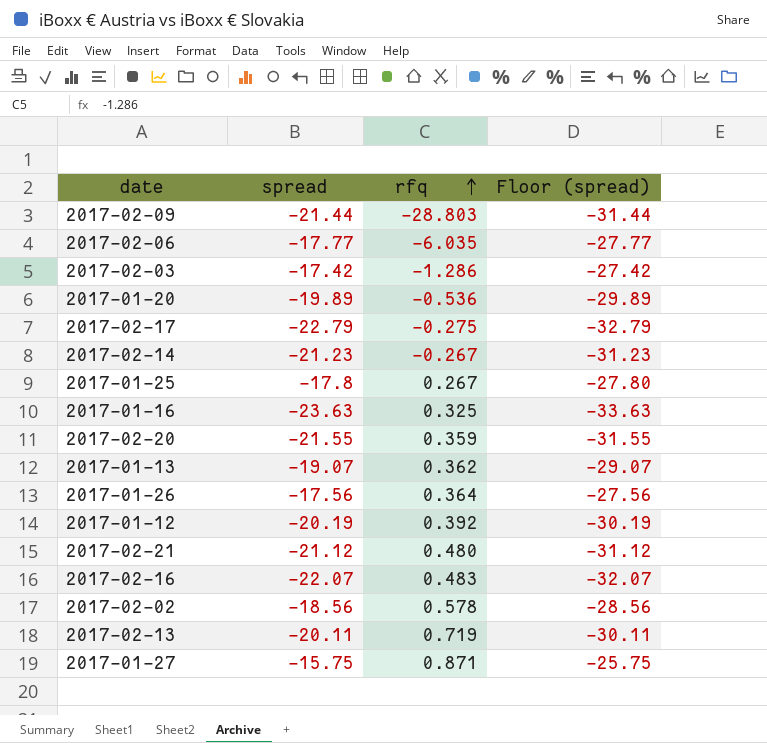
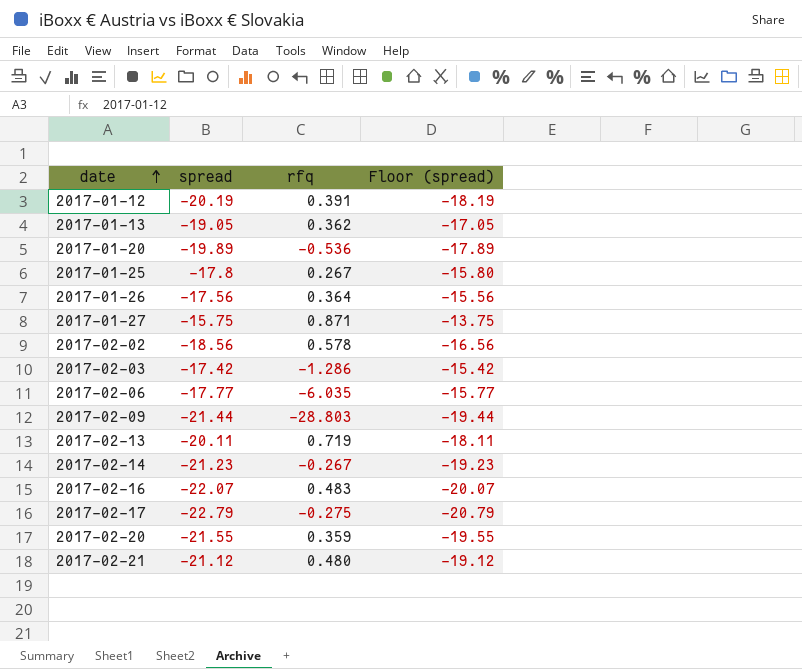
row order: rfq ascending -> date ascending
column Floor (spread) | formula: [spread] - 10 -> [spread] + 2
row 2017-01-16: -23.63 | 0.325 | -33.63 -> none
2017-01-12 | rfq: 0.392 -> 0.391
2017-01-13 | spread: -19.07 -> -19.05

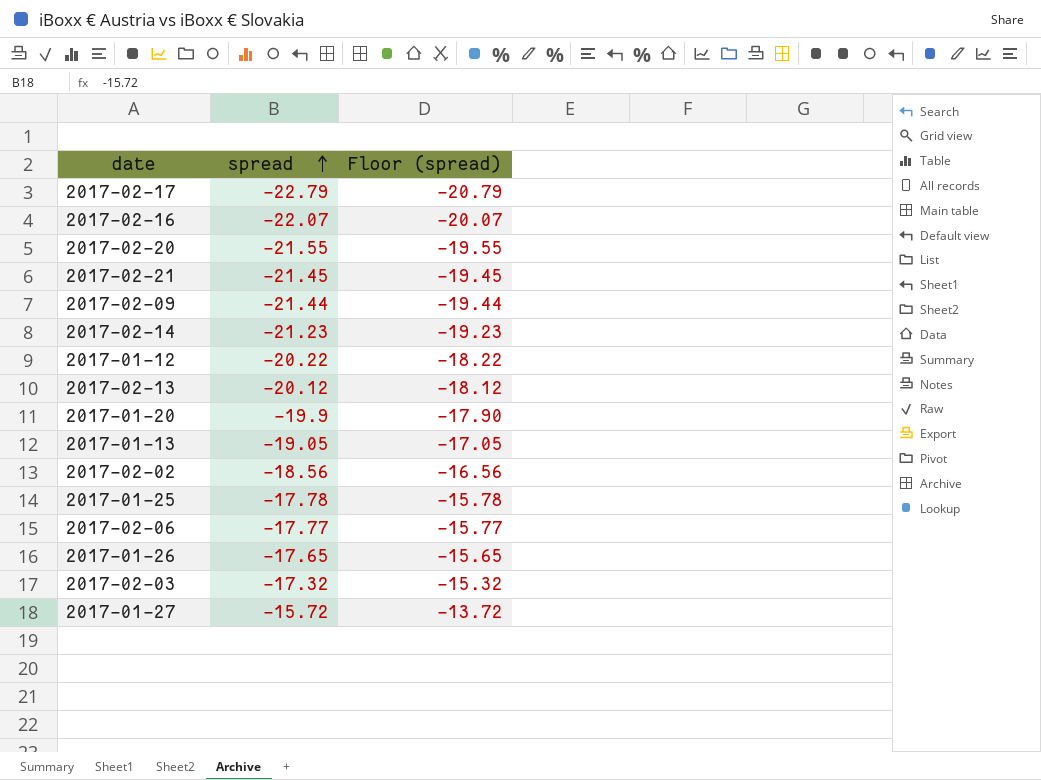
row order: date ascending -> spread ascending
column rfq | position: 3 -> none
2017-02-21 | spread: -21.12 -> -21.45
2017-02-21 | Floor (spread): -19.12 -> -19.45
2017-01-12 | spread: -20.19 -> -20.22
2017-01-12 | Floor (spread): -18.19 -> -18.22
2017-02-13 | spread: -20.11 -> -20.12
2017-02-13 | Floor (spread): -18.11 -> -18.12
2017-01-20 | spread: -19.89 -> -19.9
2017-01-20 | Floor (spread): -17.89 -> -17.90
2017-01-25 | spread: -17.8 -> -17.78
2017-01-25 | Floor (spread): -15.80 -> -15.78
2017-01-26 | spread: -17.56 -> -17.65
2017-01-26 | Floor (spread): -15.56 -> -15.65
2017-02-03 | spread: -17.42 -> -17.32
2017-02-03 | Floor (spread): -15.42 -> -15.32
2017-01-27 | spread: -15.75 -> -15.72
2017-01-27 | Floor (spread): -13.75 -> -13.72

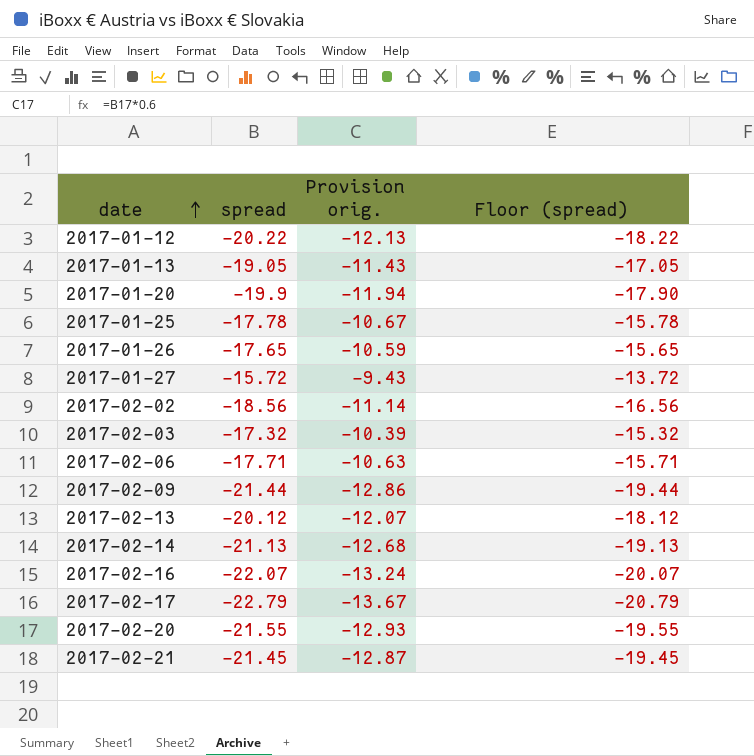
row order: spread ascending -> date ascending
column Provision orig. | formula: none -> [spread] * 0.6
2017-02-06 | spread: -17.77 -> -17.71
2017-02-06 | Floor (spread): -15.77 -> -15.71
2017-02-14 | spread: -21.23 -> -21.13
2017-02-14 | Floor (spread): -19.23 -> -19.13

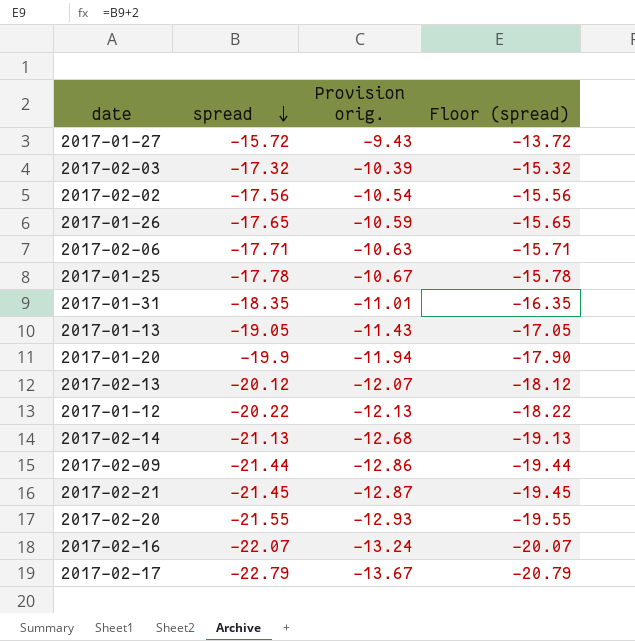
row order: date ascending -> spread descending
2017-02-02 | spread: -18.56 -> -17.56
2017-02-02 | Provision orig.: -11.14 -> -10.54
2017-02-02 | Floor (spread): -16.56 -> -15.56
row 2017-01-31: none -> -18.35 | -11.01 | -16.35

